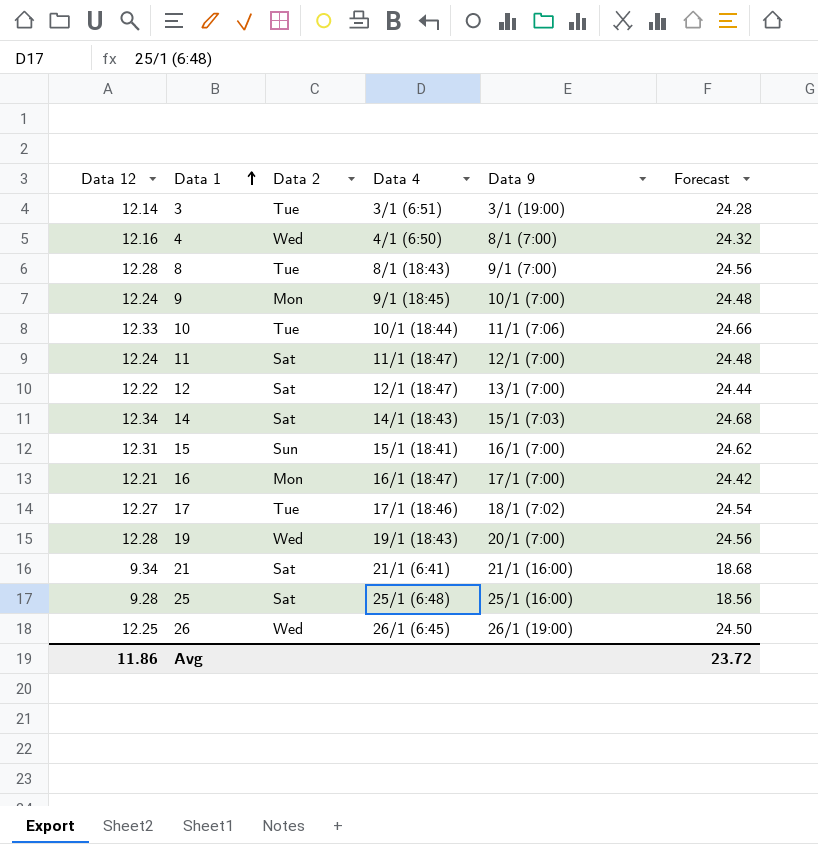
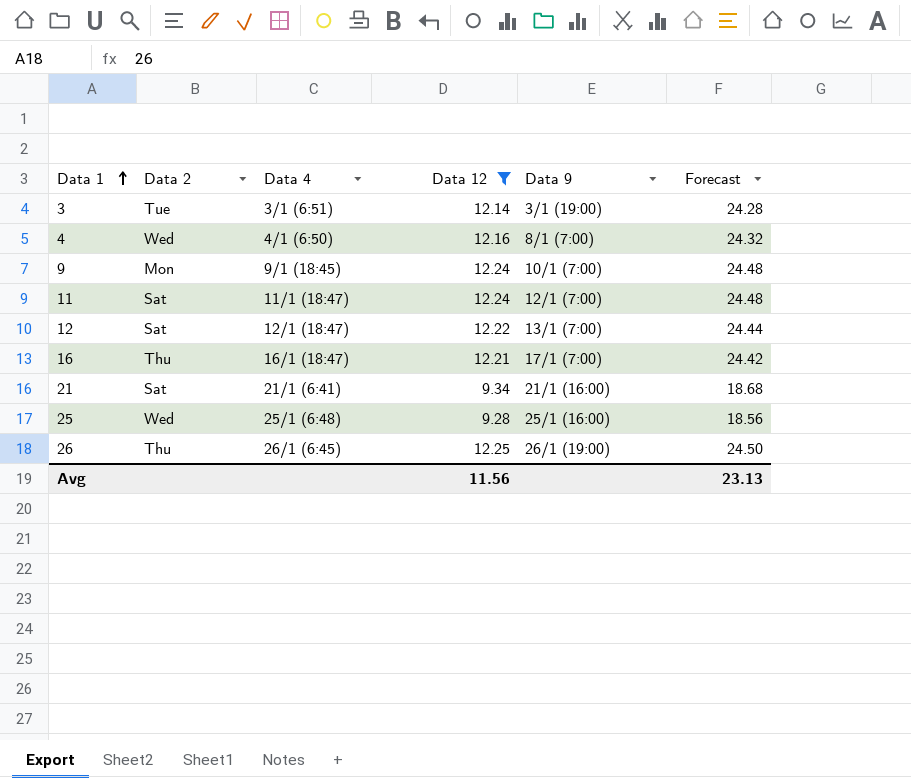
filter: none -> Data 12 <= 12.25
column Data 12 | position: 1 -> 4
16 | Data 2: Mon -> Thu
25 | Data 2: Sat -> Wed
26 | Data 2: Wed -> Thu
Avg | Data 12: 11.86 -> 11.56
Avg | Forecast: 23.72 -> 23.13

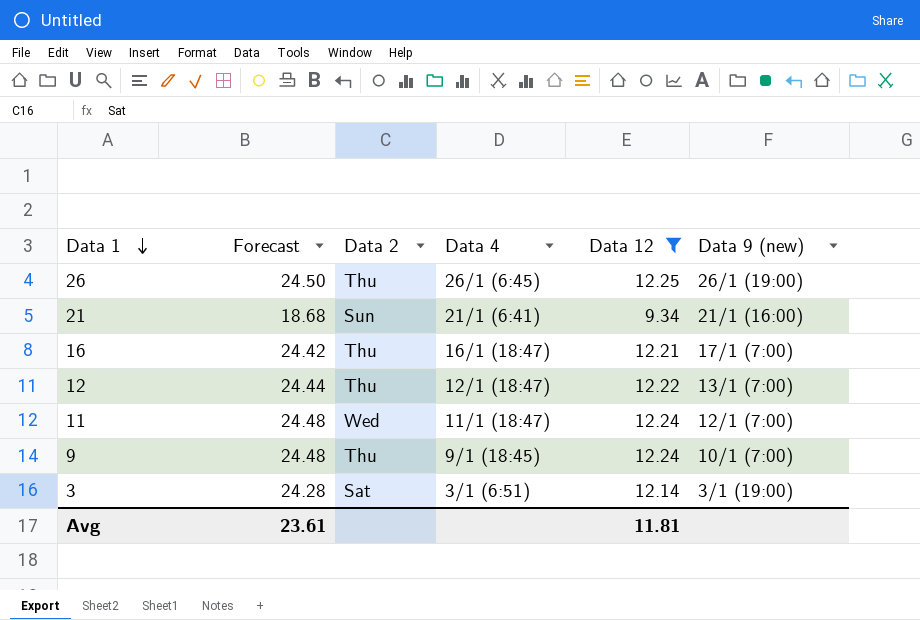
row order: Data 1 ascending -> Data 1 descending
column Forecast | position: 6 -> 2
column name: Data 9 -> Data 9 (new)
row 4: Wed | 4/1 (6:50) | 12.16 | 8/1 (7:00) | 24.32 -> none
row 25: Wed | 25/1 (6:48) | 9.28 | 25/1 (16:00) | 18.56 -> none
21 | Data 2: Sat -> Sun
12 | Data 2: Sat -> Thu
11 | Data 2: Sat -> Wed
9 | Data 2: Mon -> Thu
3 | Data 2: Tue -> Sat
Avg | Forecast: 23.13 -> 23.61
Avg | Data 12: 11.56 -> 11.81

